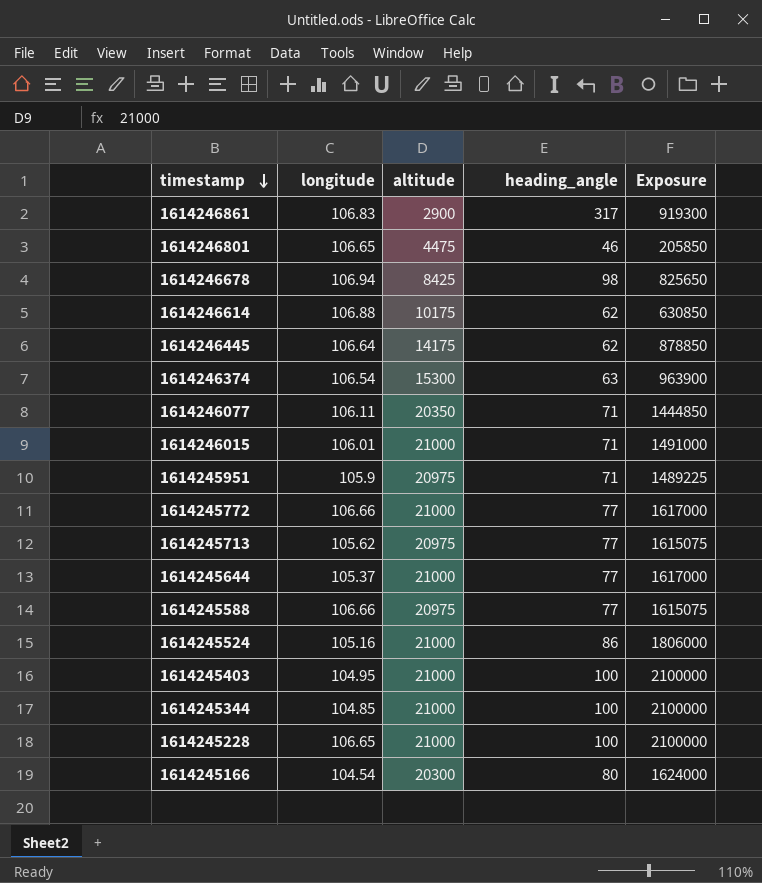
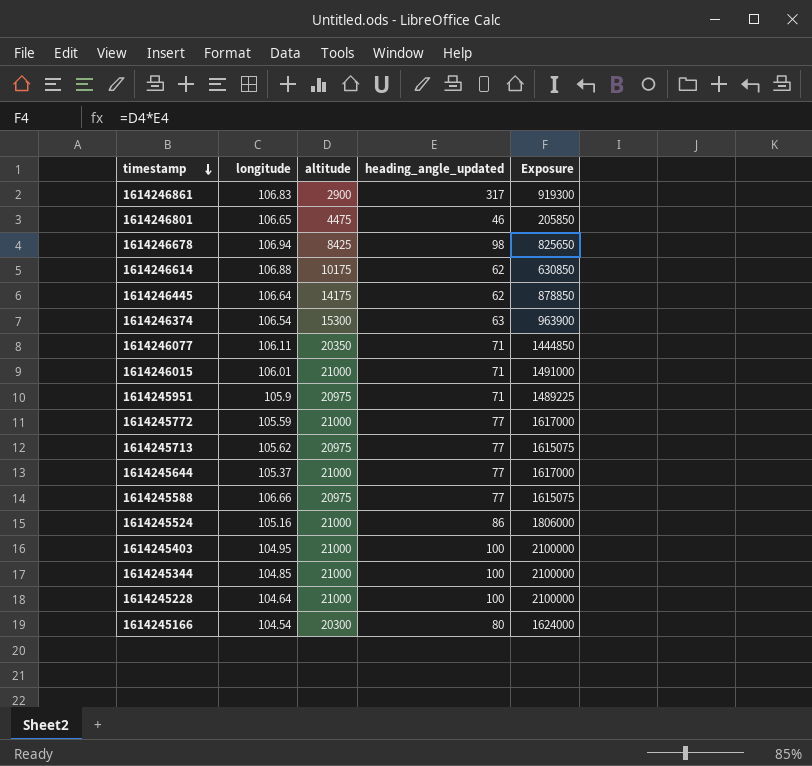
column name: heading_angle -> heading_angle_updated
1614245772 | longitude: 106.66 -> 105.59
1614245228 | longitude: 106.65 -> 104.64

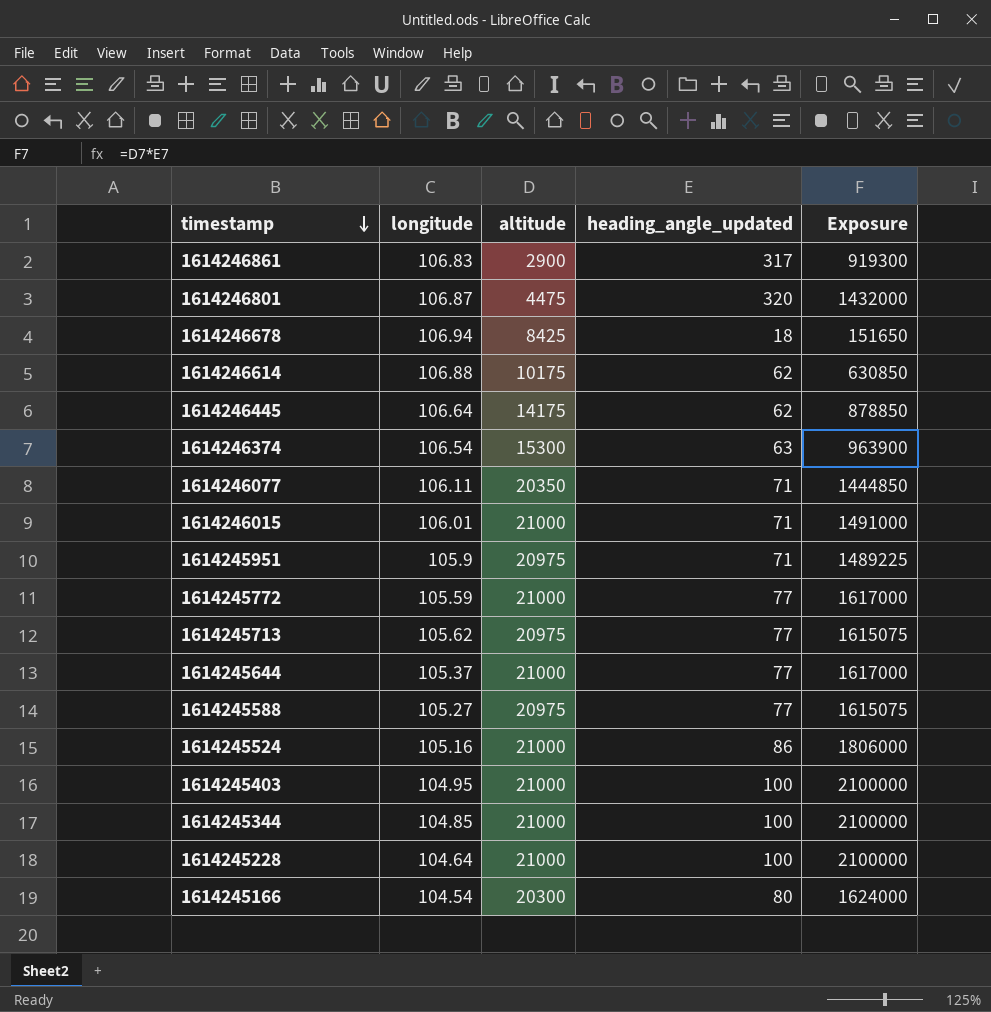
1614246801 | longitude: 106.65 -> 106.87
1614246801 | heading_angle_updated: 46 -> 320
1614246801 | Exposure: 205850 -> 1432000
1614246678 | heading_angle_updated: 98 -> 18
1614246678 | Exposure: 825650 -> 151650
1614245588 | longitude: 106.66 -> 105.27

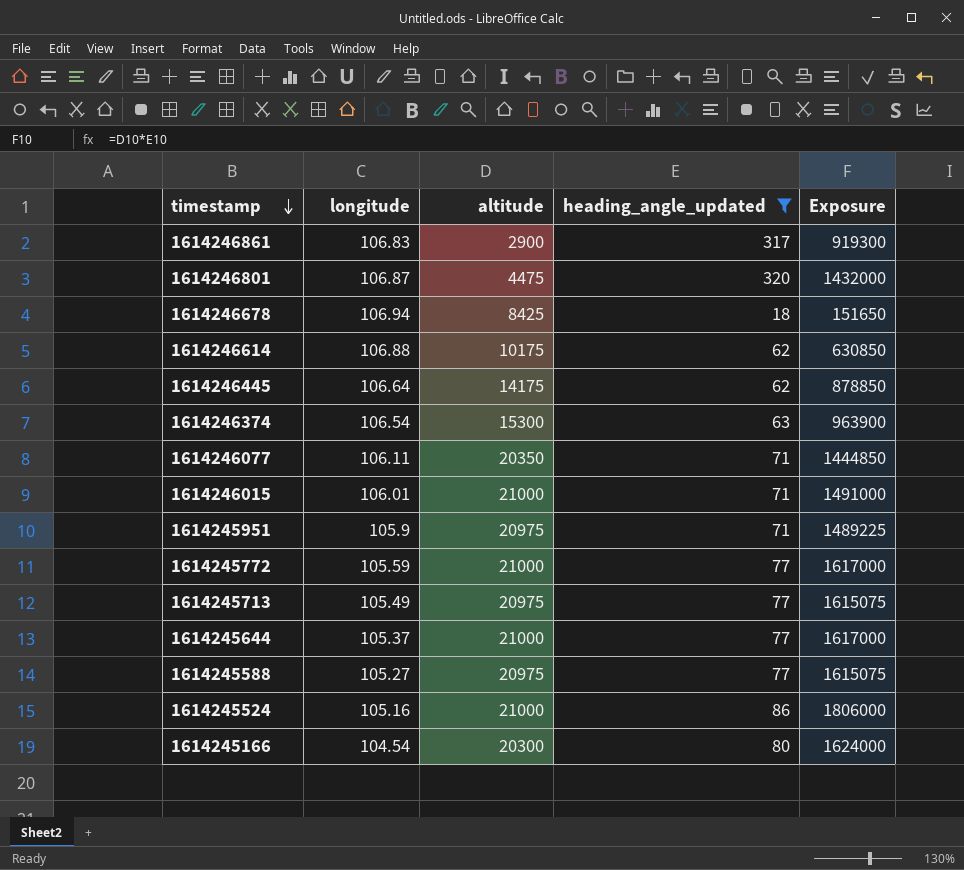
filter: none -> heading_angle_updated != 100
1614245713 | longitude: 105.62 -> 105.49

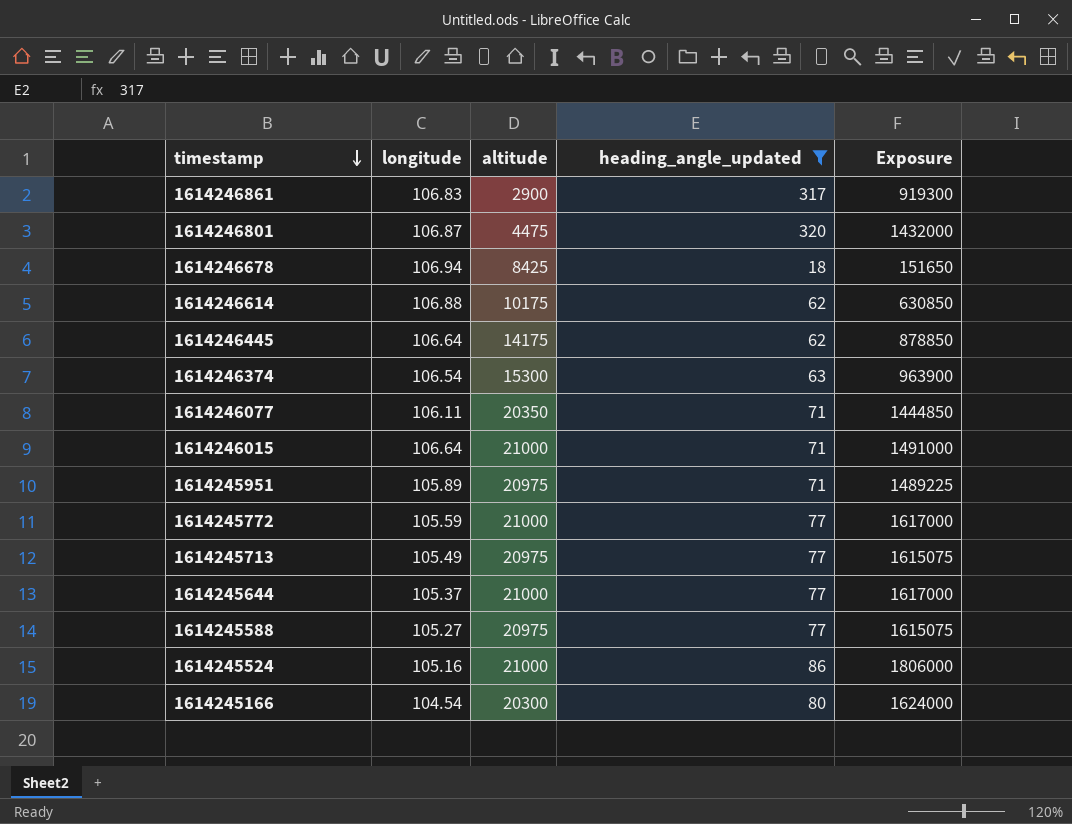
1614246015 | longitude: 106.01 -> 106.64
1614245951 | longitude: 105.9 -> 105.89

